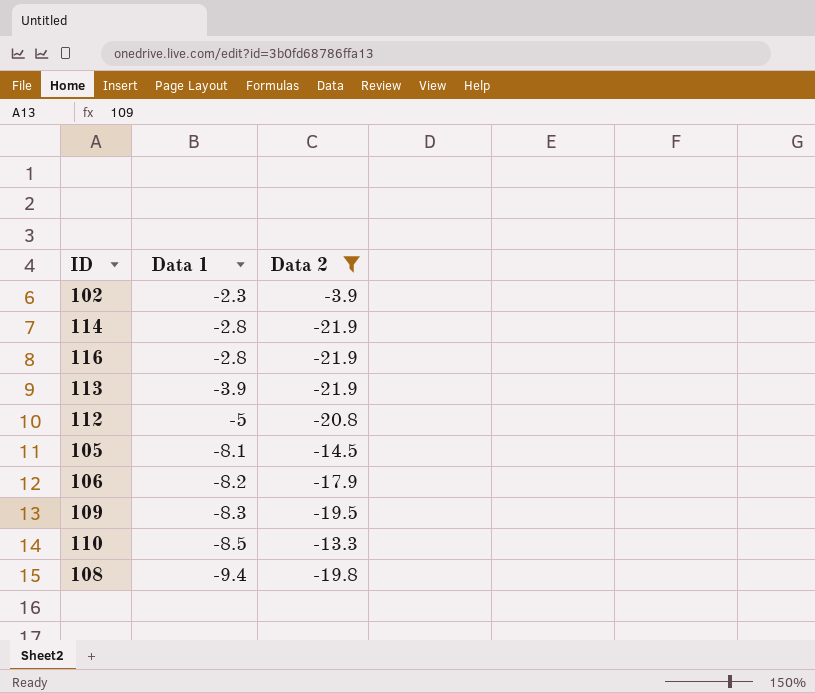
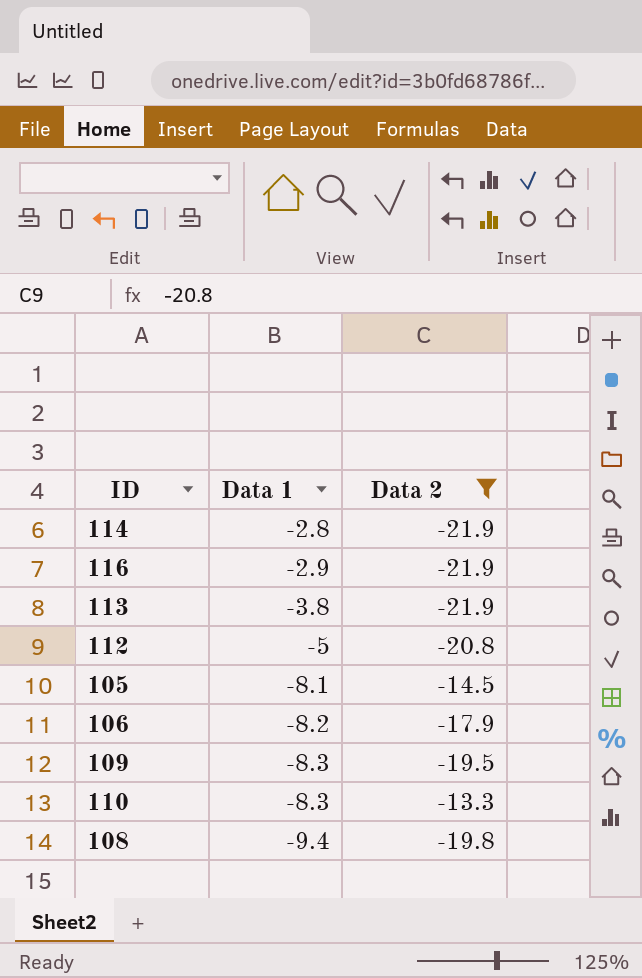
row 102: -2.3 | -3.9 -> none
116 | Data 1: -2.8 -> -2.9
113 | Data 1: -3.9 -> -3.8
110 | Data 1: -8.5 -> -8.3

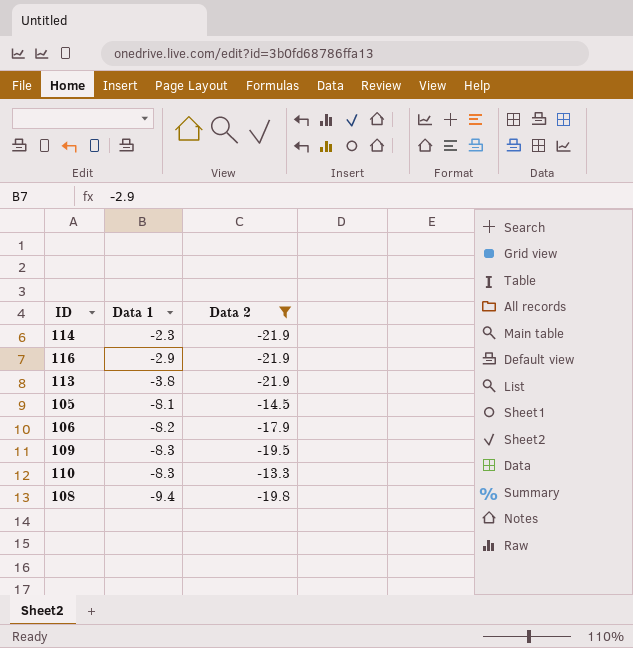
row 112: -5 | -20.8 -> none
114 | Data 1: -2.8 -> -2.3

